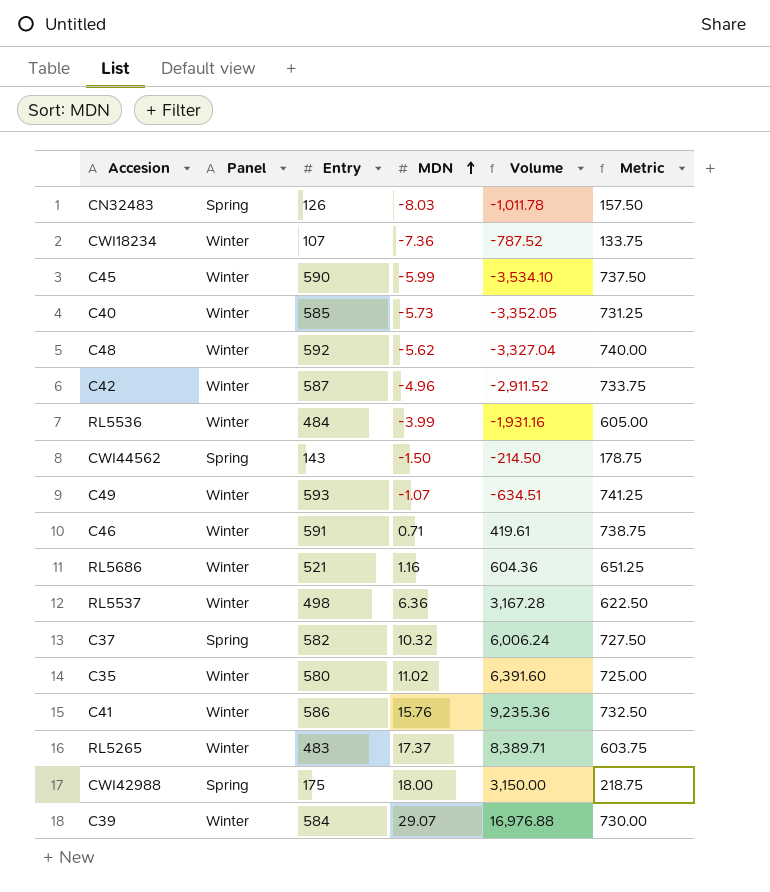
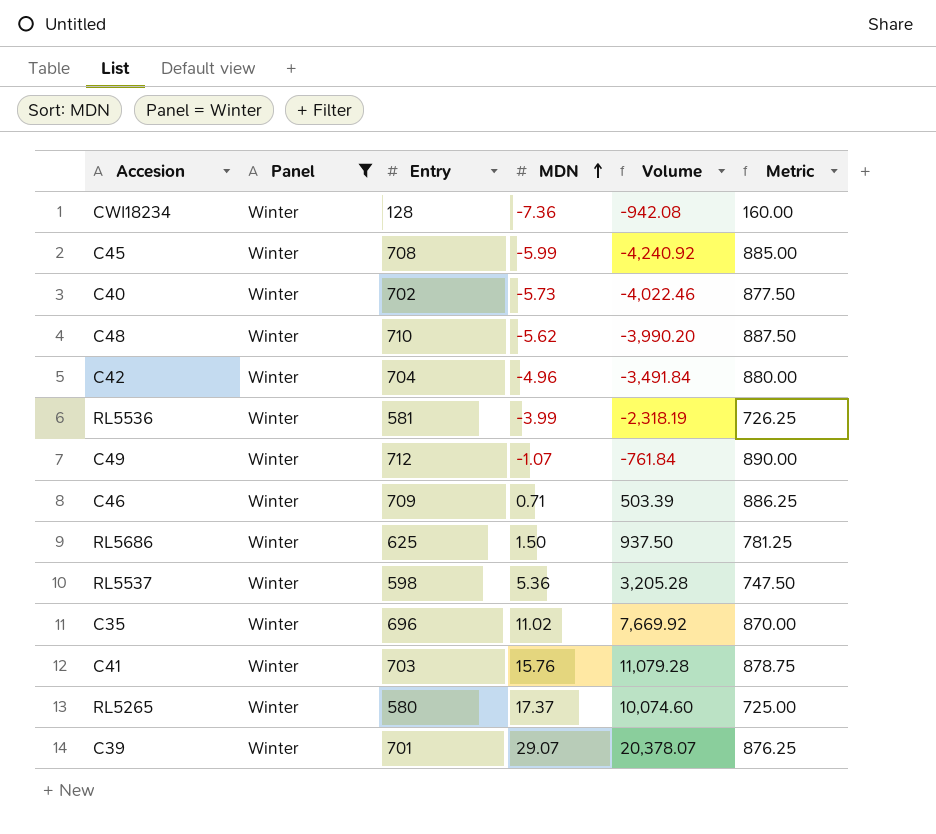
filter: none -> Panel = Winter
CWI18234 | Entry: 107 -> 128
CWI18234 | Volume: -787.52 -> -942.08
CWI18234 | Metric: 133.75 -> 160.00
C45 | Entry: 590 -> 708
C45 | Volume: -3,534.10 -> -4,240.92
C45 | Metric: 737.50 -> 885.00
C40 | Entry: 585 -> 702
C40 | Volume: -3,352.05 -> -4,022.46
C40 | Metric: 731.25 -> 877.50
C48 | Entry: 592 -> 710
C48 | Volume: -3,327.04 -> -3,990.20
C48 | Metric: 740.00 -> 887.50
C42 | Entry: 587 -> 704
C42 | Volume: -2,911.52 -> -3,491.84
C42 | Metric: 733.75 -> 880.00
RL5536 | Entry: 484 -> 581
RL5536 | Volume: -1,931.16 -> -2,318.19
RL5536 | Metric: 605.00 -> 726.25
C49 | Entry: 593 -> 712
C49 | Volume: -634.51 -> -761.84
C49 | Metric: 741.25 -> 890.00
C46 | Entry: 591 -> 709
C46 | Volume: 419.61 -> 503.39
C46 | Metric: 738.75 -> 886.25
RL5686 | Entry: 521 -> 625
RL5686 | MDN: 1.16 -> 1.50
RL5686 | Volume: 604.36 -> 937.50
RL5686 | Metric: 651.25 -> 781.25
RL5537 | Entry: 498 -> 598
RL5537 | MDN: 6.36 -> 5.36
RL5537 | Volume: 3,167.28 -> 3,205.28
RL5537 | Metric: 622.50 -> 747.50
C35 | Entry: 580 -> 696
C35 | Volume: 6,391.60 -> 7,669.92
C35 | Metric: 725.00 -> 870.00
C41 | Entry: 586 -> 703
C41 | Volume: 9,235.36 -> 11,079.28
C41 | Metric: 732.50 -> 878.75
RL5265 | Entry: 483 -> 580
RL5265 | Volume: 8,389.71 -> 10,074.60
RL5265 | Metric: 603.75 -> 725.00
C39 | Entry: 584 -> 701
C39 | Volume: 16,976.88 -> 20,378.07
C39 | Metric: 730.00 -> 876.25

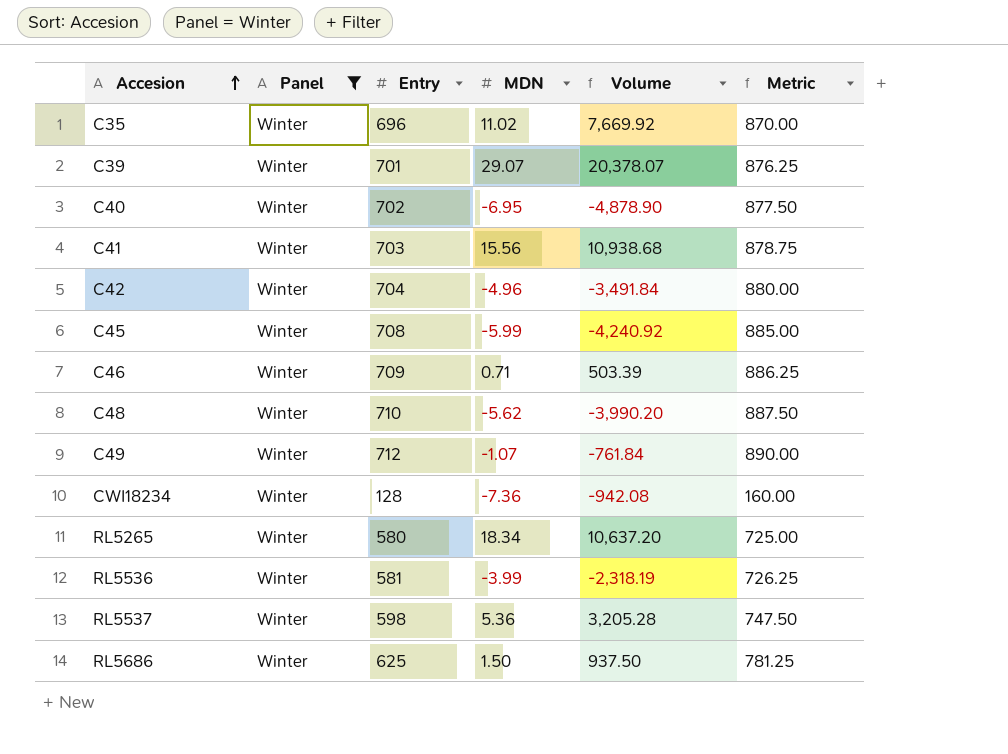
row order: MDN ascending -> Accesion ascending
C40 | MDN: -5.73 -> -6.95
C40 | Volume: -4,022.46 -> -4,878.90
C41 | MDN: 15.76 -> 15.56
C41 | Volume: 11,079.28 -> 10,938.68
RL5265 | MDN: 17.37 -> 18.34
RL5265 | Volume: 10,074.60 -> 10,637.20

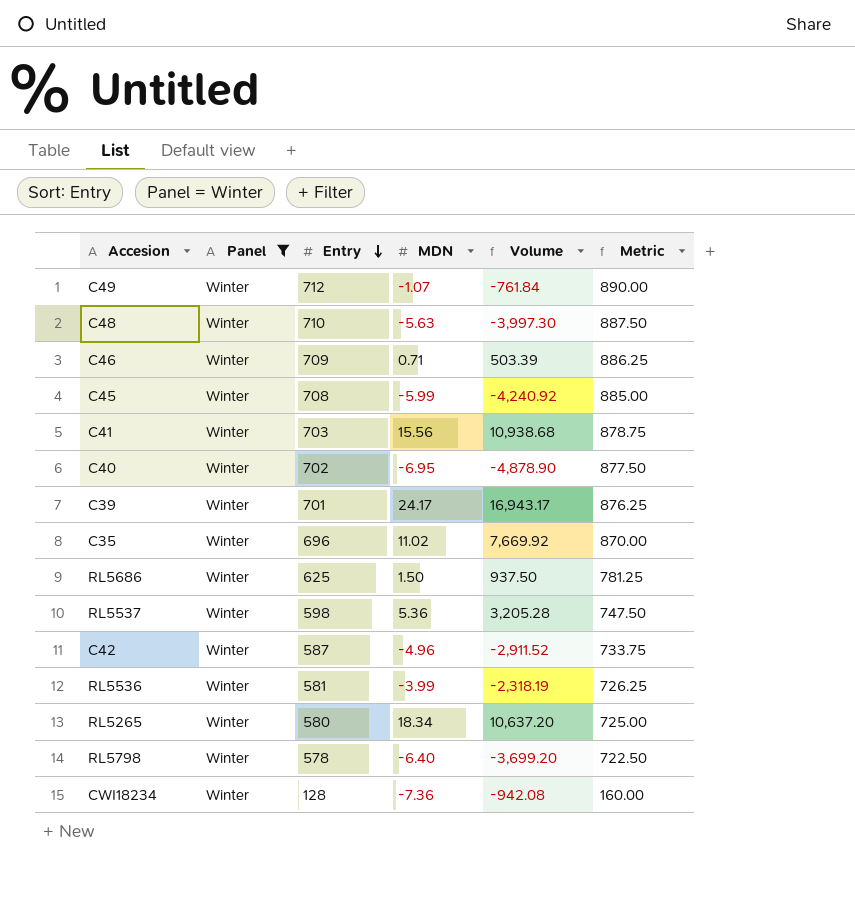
row order: Accesion ascending -> Entry descending
C48 | MDN: -5.62 -> -5.63
C48 | Volume: -3,990.20 -> -3,997.30
C39 | MDN: 29.07 -> 24.17
C39 | Volume: 20,378.07 -> 16,943.17
C42 | Entry: 704 -> 587
C42 | Volume: -3,491.84 -> -2,911.52
C42 | Metric: 880.00 -> 733.75
row RL5798: none -> Winter | 578 | -6.40 | -3,699.20 | 722.50

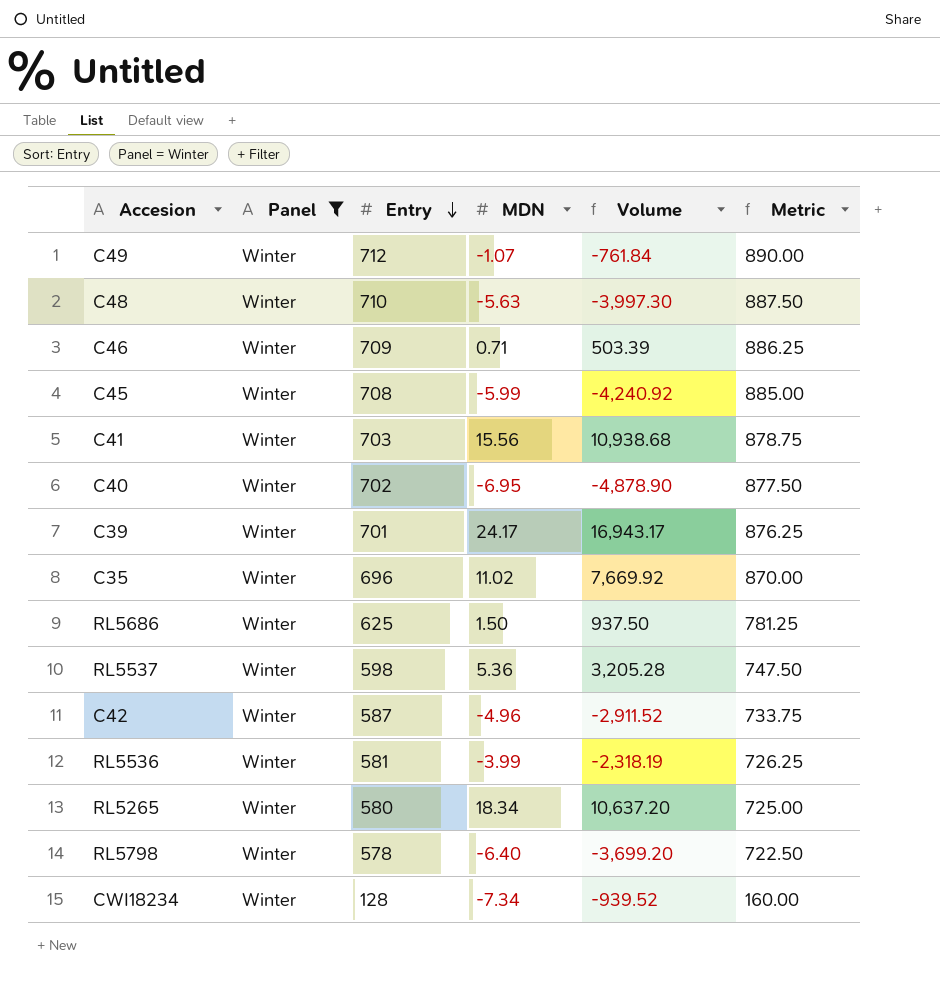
CWI18234 | MDN: -7.36 -> -7.34
CWI18234 | Volume: -942.08 -> -939.52

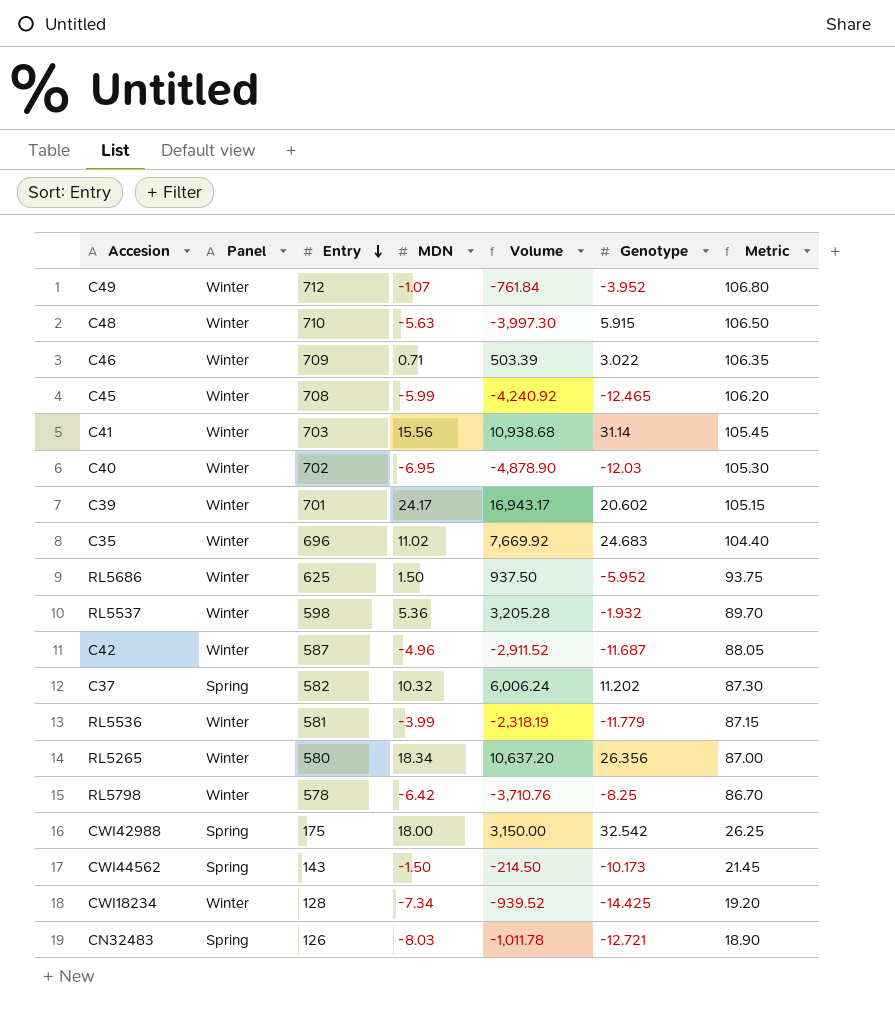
filter: Panel = Winter -> none
column Genotype | position: none -> 6
column Metric | formula: [Entry] * 1.25 -> [Entry] * 0.15
RL5798 | MDN: -6.40 -> -6.42
RL5798 | Volume: -3,699.20 -> -3,710.76

